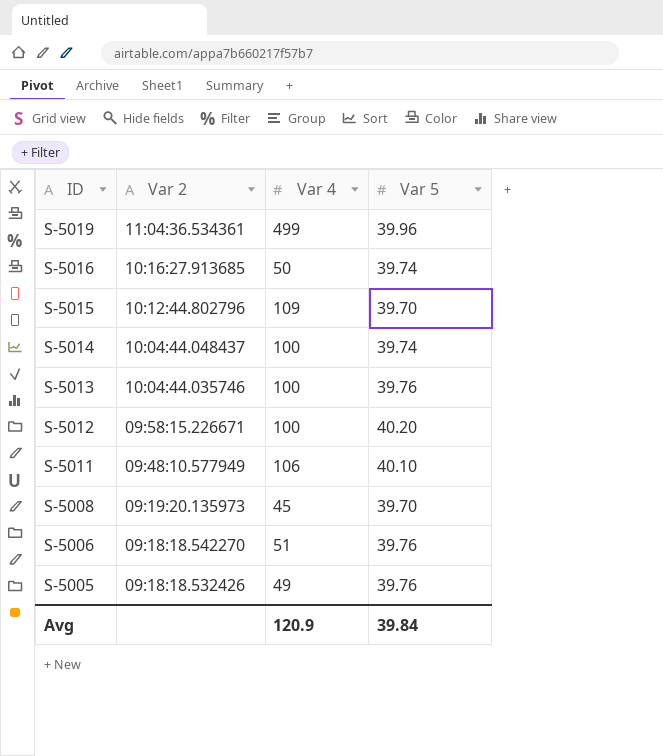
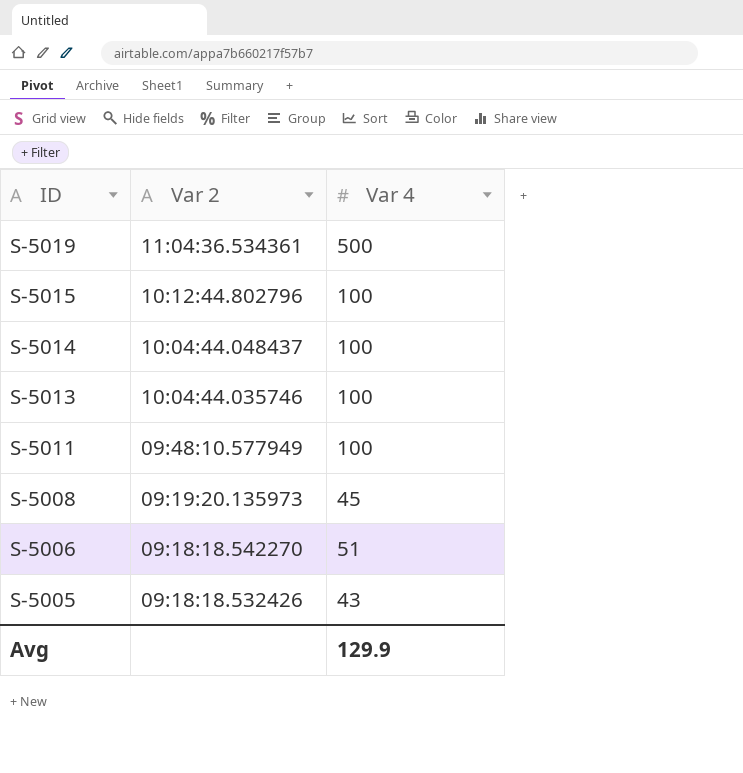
column Var 5 | position: 4 -> none
row S-5016: 10:16:27.913685 | 50 | 39.74 -> none
row S-5012: 09:58:15.226671 | 100 | 40.20 -> none
S-5019 | Var 4: 499 -> 500
S-5015 | Var 4: 109 -> 100
S-5011 | Var 4: 106 -> 100
S-5005 | Var 4: 49 -> 43
Avg | Var 4: 120.9 -> 129.9

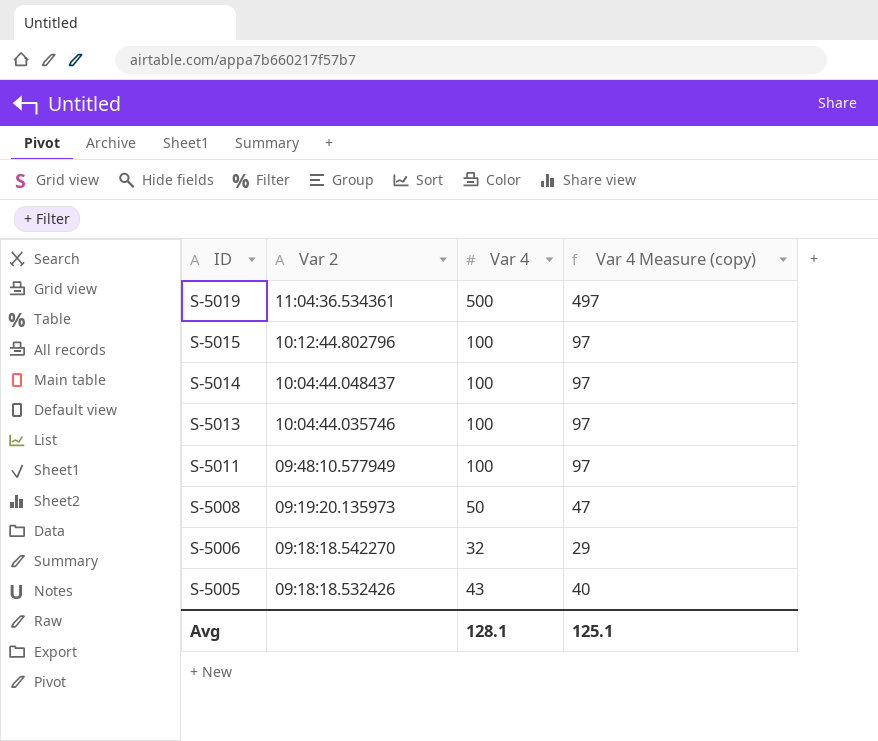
column Var 4 Measure (copy) | formula: none -> [Var 4] - 3
S-5008 | Var 4: 45 -> 50
S-5006 | Var 4: 51 -> 32
Avg | Var 4: 129.9 -> 128.1

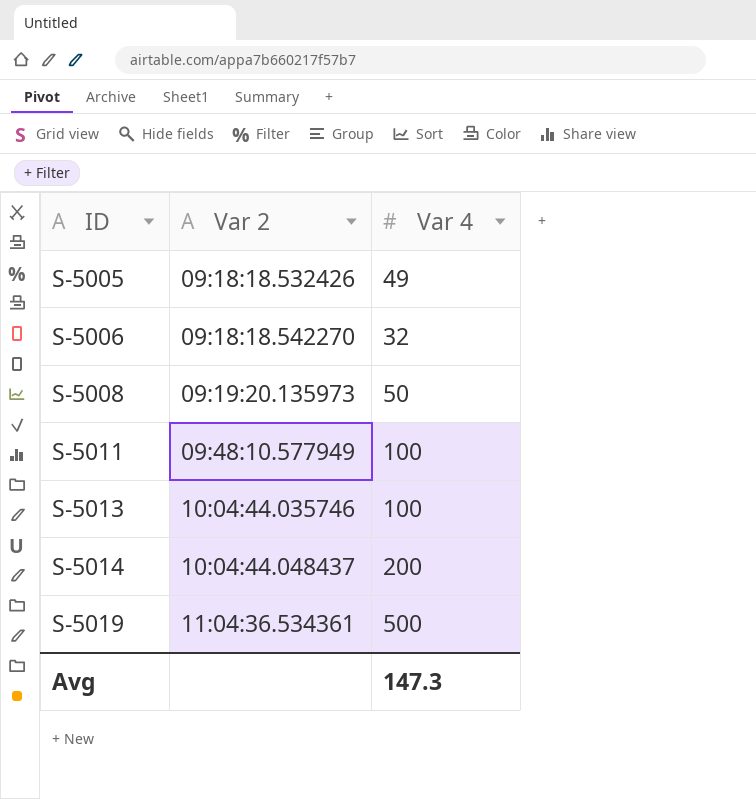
row order: ID descending -> ID ascending
column Var 4 Measure (copy) | formula: [Var 4] - 3 -> none
row S-5015: 10:12:44.802796 | 100 | 97 -> none
S-5005 | Var 4: 43 -> 49
S-5014 | Var 4: 100 -> 200
Avg | Var 4: 128.1 -> 147.3

